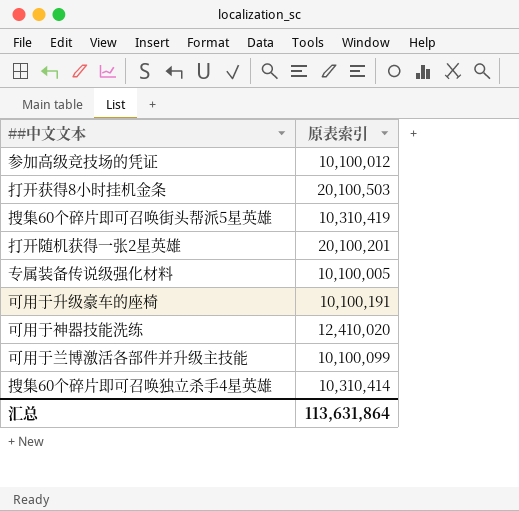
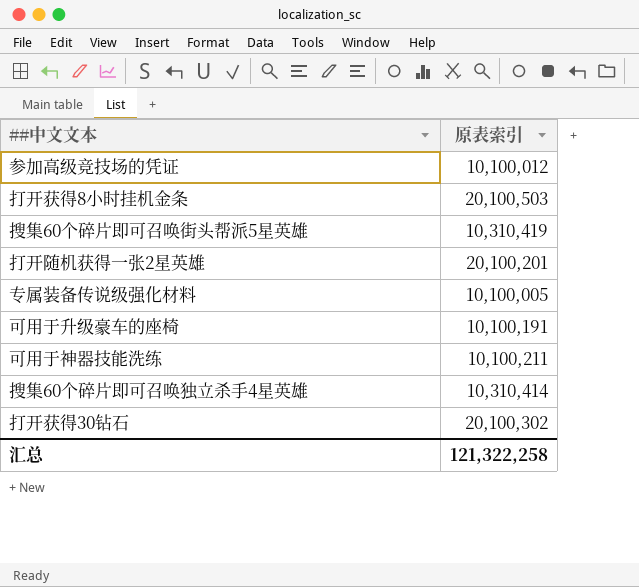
row 可用于兰博激活各部件并升级主技能: 10,100,099 -> none
可用于神器技能洗练 | 原表索引: 12,410,020 -> 10,100,211
row 打开获得30钻石: none -> 20,100,302
汇总 | 原表索引: 113,631,864 -> 121,322,258

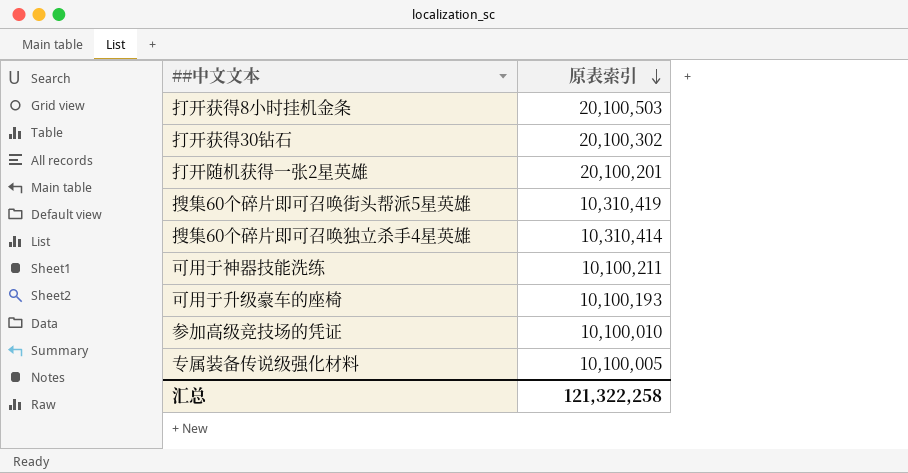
row order: none -> 原表索引 descending
可用于升级豪车的座椅 | 原表索引: 10,100,191 -> 10,100,193
参加高级竞技场的凭证 | 原表索引: 10,100,012 -> 10,100,010

